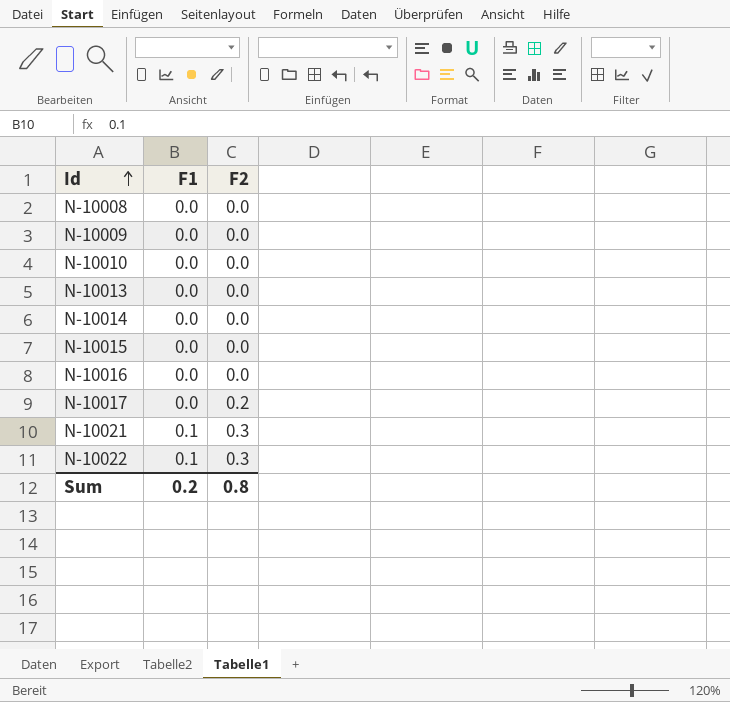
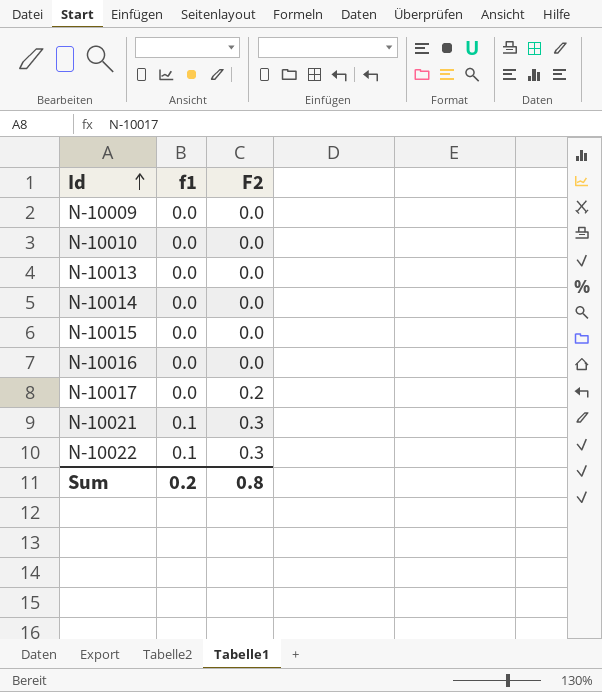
column name: F1 -> f1
row N-10008: 0.0 | 0.0 -> none

